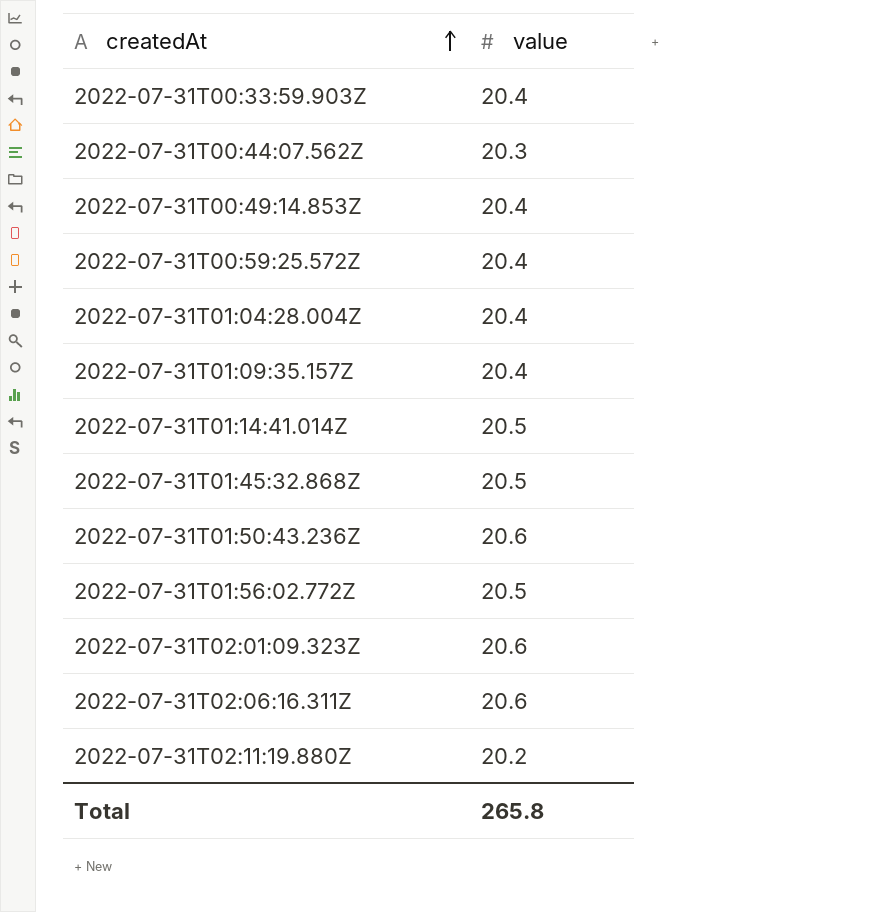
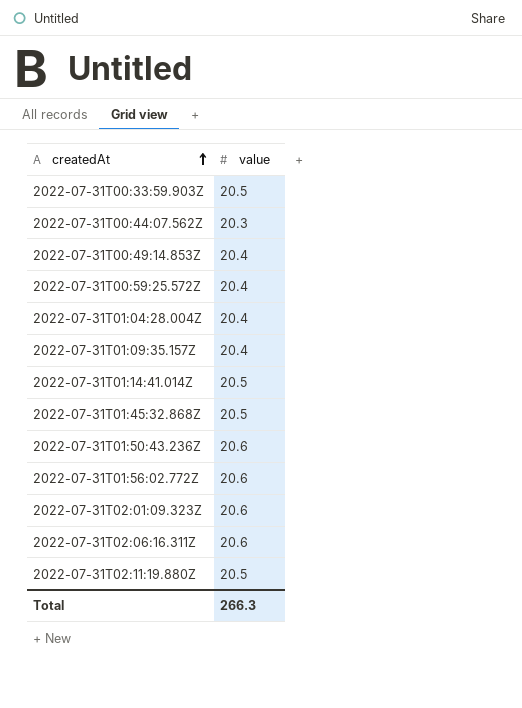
2022-07-31T00:33:59.903Z | value: 20.4 -> 20.5
2022-07-31T01:56:02.772Z | value: 20.5 -> 20.6
2022-07-31T02:11:19.880Z | value: 20.2 -> 20.5
Total | value: 265.8 -> 266.3

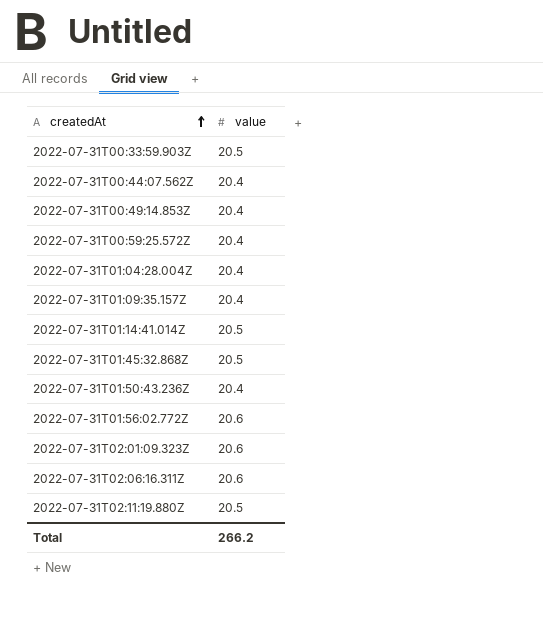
2022-07-31T00:44:07.562Z | value: 20.3 -> 20.4
2022-07-31T01:50:43.236Z | value: 20.6 -> 20.4
Total | value: 266.3 -> 266.2

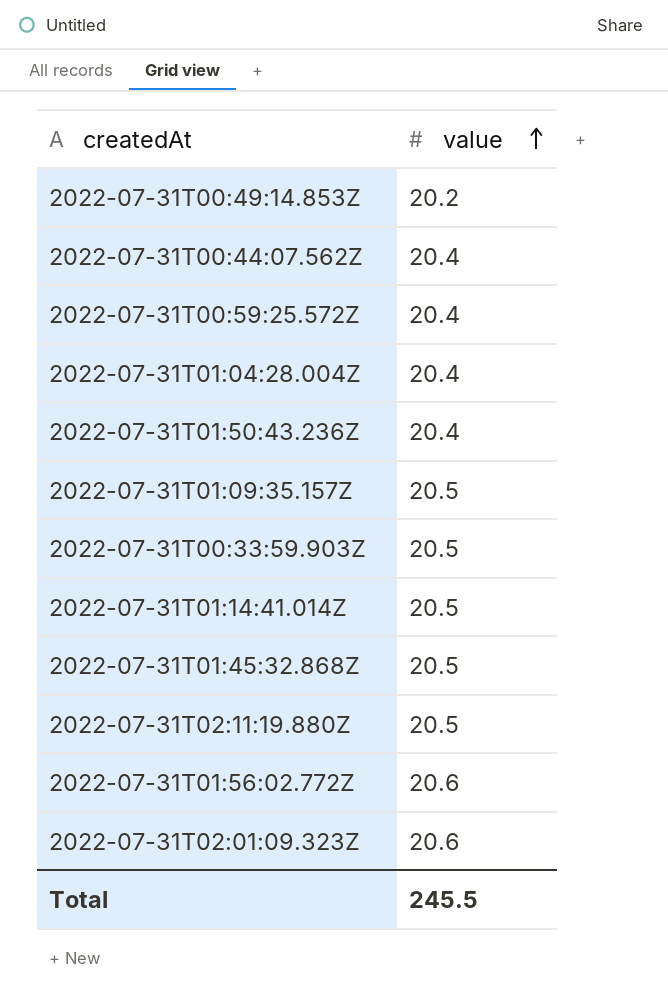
row order: createdAt ascending -> value ascending
row 2022-07-31T02:06:16.311Z: 20.6 -> none
2022-07-31T00:49:14.853Z | value: 20.4 -> 20.2
2022-07-31T01:09:35.157Z | value: 20.4 -> 20.5
Total | value: 266.2 -> 245.5

